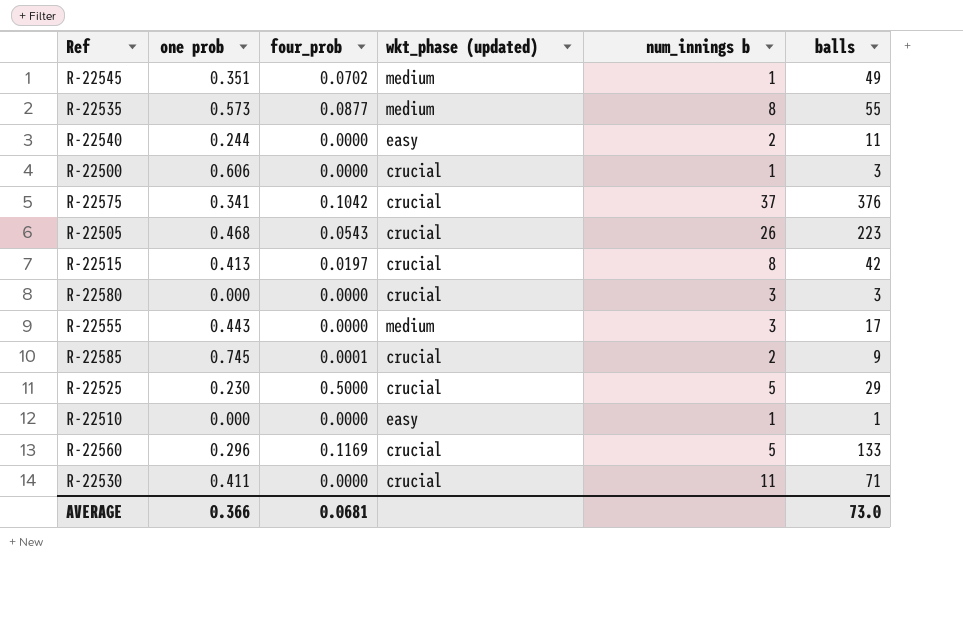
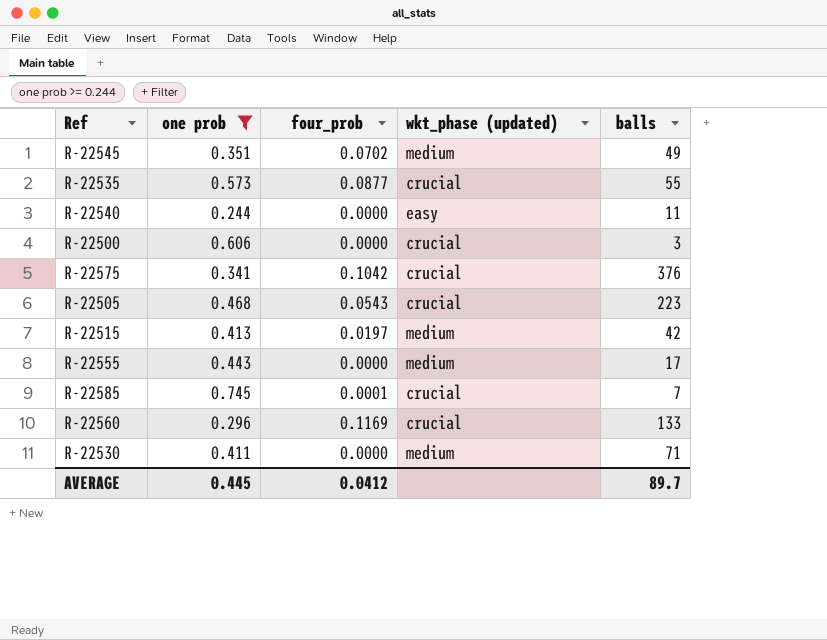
filter: none -> one prob >= 0.244
column num_innings b | position: 5 -> none
R-22535 | wkt_phase (updated): medium -> crucial
R-22515 | wkt_phase (updated): crucial -> medium
R-22585 | balls: 9 -> 7
R-22530 | wkt_phase (updated): crucial -> medium
AVERAGE | one prob: 0.366 -> 0.445
AVERAGE | four_prob: 0.0681 -> 0.0412
AVERAGE | balls: 73.0 -> 89.7

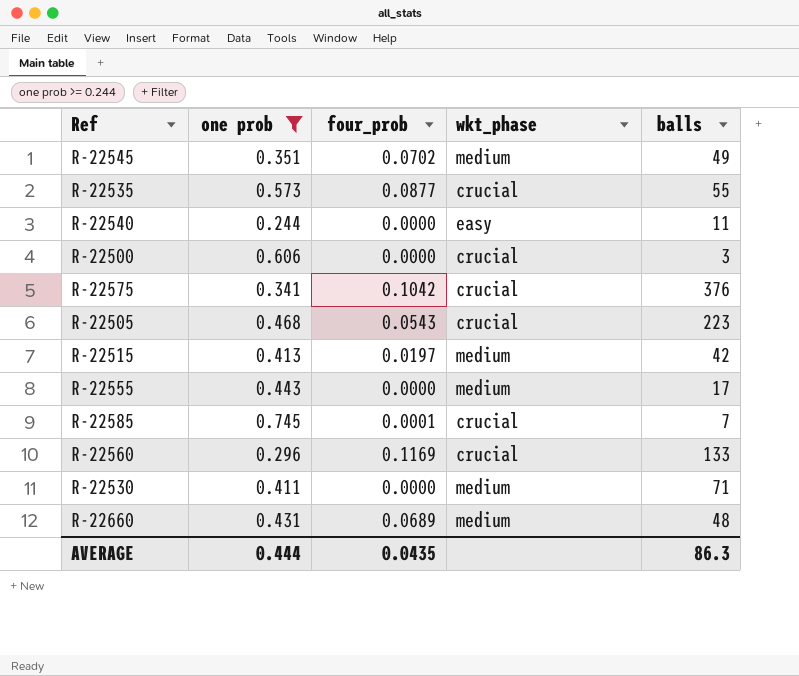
column name: wkt_phase (updated) -> wkt_phase
row R-22660: none -> 0.431 | 0.0689 | medium | 48
AVERAGE | one prob: 0.445 -> 0.444
AVERAGE | four_prob: 0.0412 -> 0.0435
AVERAGE | balls: 89.7 -> 86.3

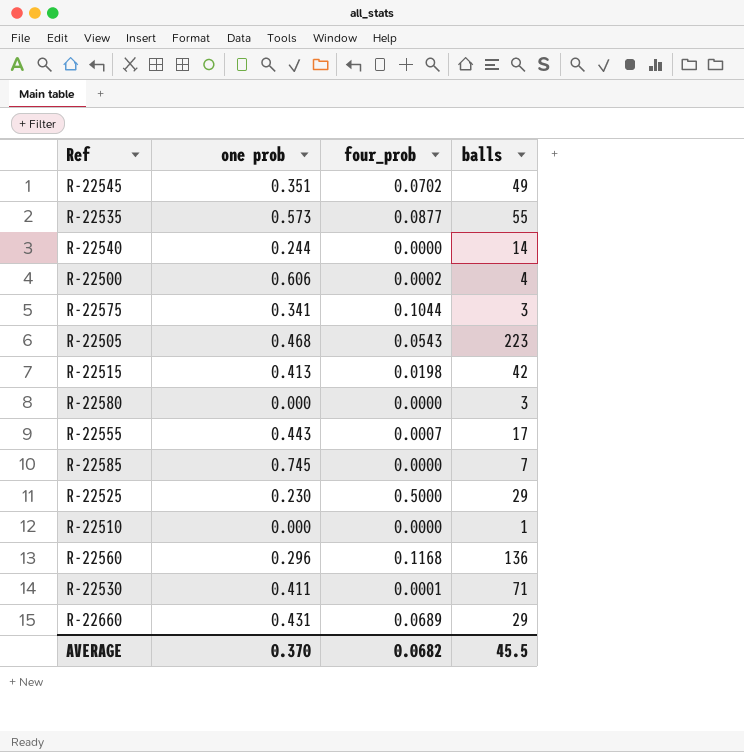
filter: one prob >= 0.244 -> none
column wkt_phase | position: 4 -> none
R-22540 | balls: 11 -> 14
R-22500 | four_prob: 0.0000 -> 0.0002
R-22500 | balls: 3 -> 4
R-22575 | four_prob: 0.1042 -> 0.1044
R-22575 | balls: 376 -> 3
R-22515 | four_prob: 0.0197 -> 0.0198
R-22555 | four_prob: 0.0000 -> 0.0007
R-22585 | four_prob: 0.0001 -> 0.0000
R-22560 | four_prob: 0.1169 -> 0.1168
R-22560 | balls: 133 -> 136
R-22530 | four_prob: 0.0000 -> 0.0001
R-22660 | balls: 48 -> 29
AVERAGE | one prob: 0.444 -> 0.370
AVERAGE | four_prob: 0.0435 -> 0.0682
AVERAGE | balls: 86.3 -> 45.5

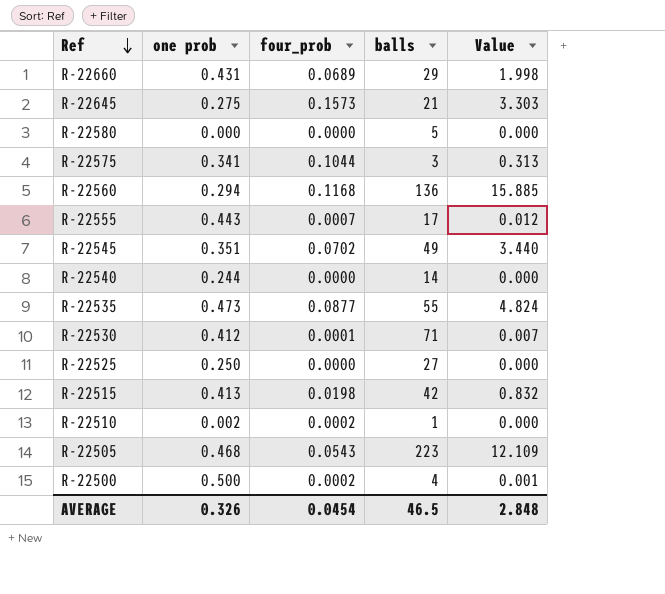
row order: none -> Ref descending
column Value | formula: none -> [four_prob] * [balls]
row R-22585: 0.745 | 0.0000 | 7 -> none
row R-22645: none -> 0.275 | 0.1573 | 21 | 3.303
R-22580 | balls: 3 -> 5
R-22560 | one prob: 0.296 -> 0.294
R-22535 | one prob: 0.573 -> 0.473
R-22530 | one prob: 0.411 -> 0.412
R-22525 | one prob: 0.230 -> 0.250
R-22525 | four_prob: 0.5000 -> 0.0000
R-22525 | balls: 29 -> 27
R-22510 | one prob: 0.000 -> 0.002
R-22510 | four_prob: 0.0000 -> 0.0002
R-22500 | one prob: 0.606 -> 0.500
AVERAGE | one prob: 0.370 -> 0.326
AVERAGE | four_prob: 0.0682 -> 0.0454
AVERAGE | balls: 45.5 -> 46.5

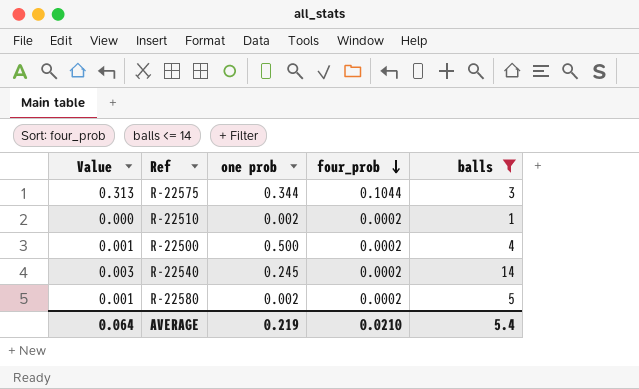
filter: none -> balls <= 14
row order: Ref descending -> four_prob descending
column Value | position: 5 -> 1
R-22575 | one prob: 0.341 -> 0.344
R-22540 | Value: 0.000 -> 0.003
R-22540 | one prob: 0.244 -> 0.245
R-22540 | four_prob: 0.0000 -> 0.0002
R-22580 | Value: 0.000 -> 0.001
R-22580 | one prob: 0.000 -> 0.002
R-22580 | four_prob: 0.0000 -> 0.0002
AVERAGE | Value: 2.848 -> 0.064
AVERAGE | one prob: 0.326 -> 0.219
AVERAGE | four_prob: 0.0454 -> 0.0210
AVERAGE | balls: 46.5 -> 5.4

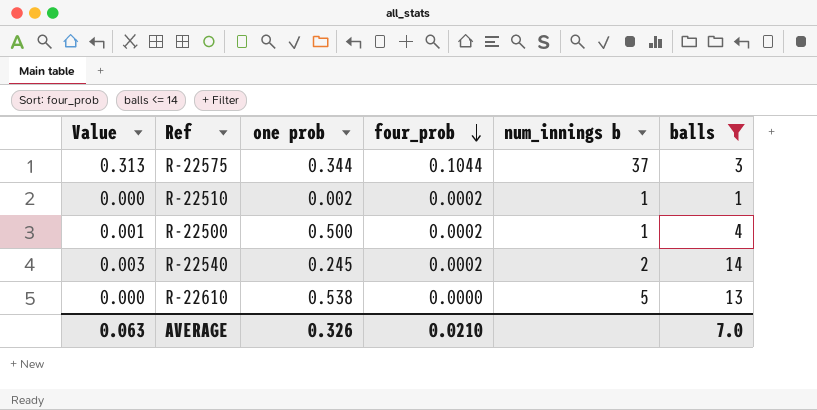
column num_innings b | position: none -> 5
row R-22580: 0.001 | 0.002 | 0.0002 | 5 -> none
row R-22610: none -> 0.000 | 0.538 | 0.0000 | 5 | 13
AVERAGE | Value: 0.064 -> 0.063
AVERAGE | one prob: 0.219 -> 0.326
AVERAGE | balls: 5.4 -> 7.0

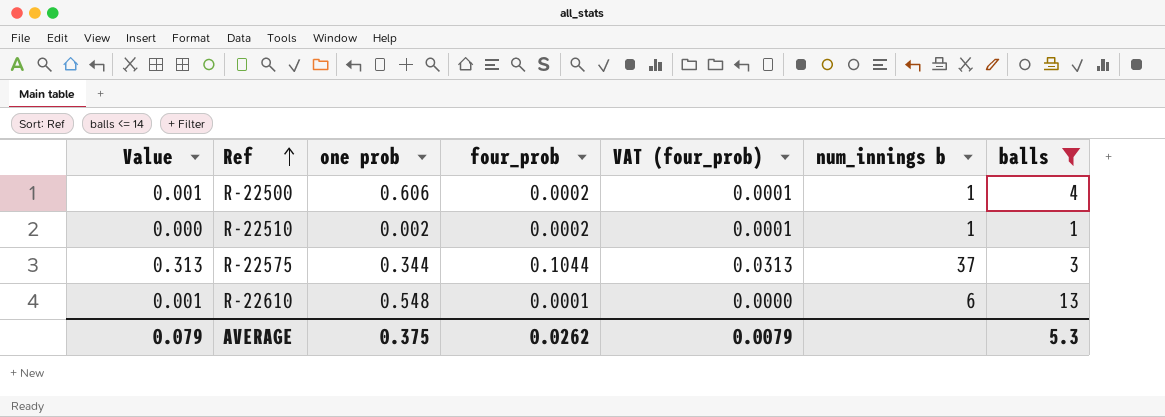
row order: four_prob descending -> Ref ascending
column VAT (four_prob) | formula: none -> [four_prob] * 0.3
row R-22540: 0.003 | 0.245 | 0.0002 | 2 | 14 -> none
R-22500 | one prob: 0.500 -> 0.606
R-22610 | Value: 0.000 -> 0.001
R-22610 | one prob: 0.538 -> 0.548
R-22610 | four_prob: 0.0000 -> 0.0001
R-22610 | num_innings b: 5 -> 6
AVERAGE | Value: 0.063 -> 0.079
AVERAGE | one prob: 0.326 -> 0.375
AVERAGE | four_prob: 0.0210 -> 0.0262
AVERAGE | balls: 7.0 -> 5.3

